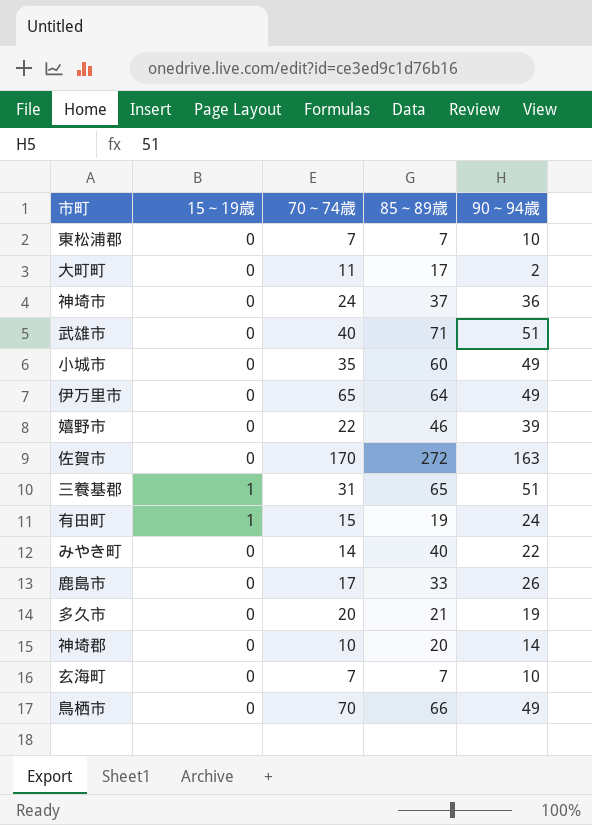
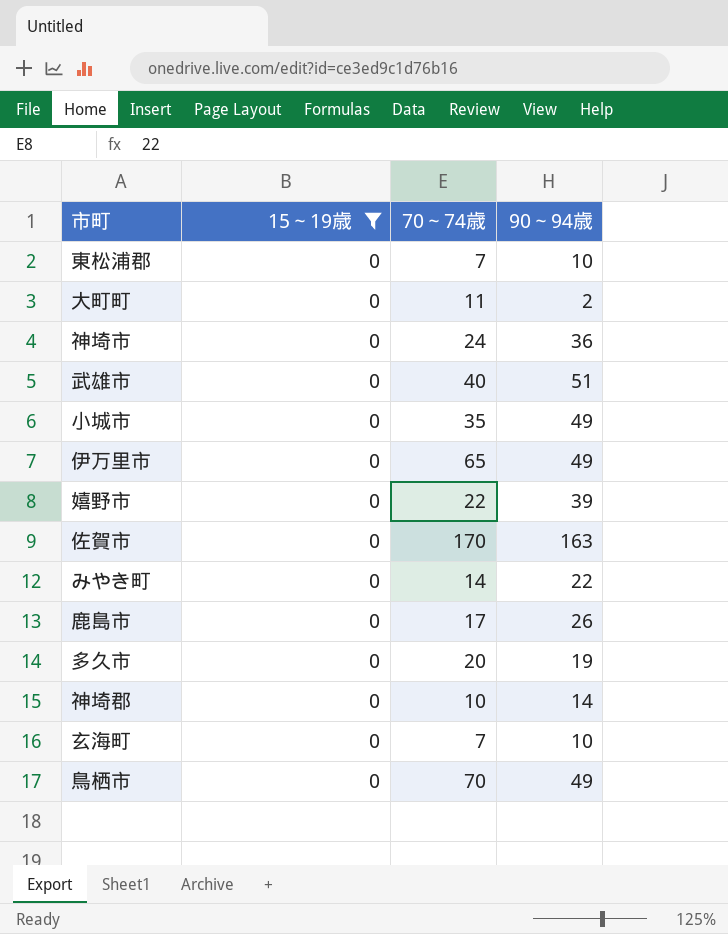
filter: none -> 15～19歳 = 0
column 85～89歳 | position: 4 -> none

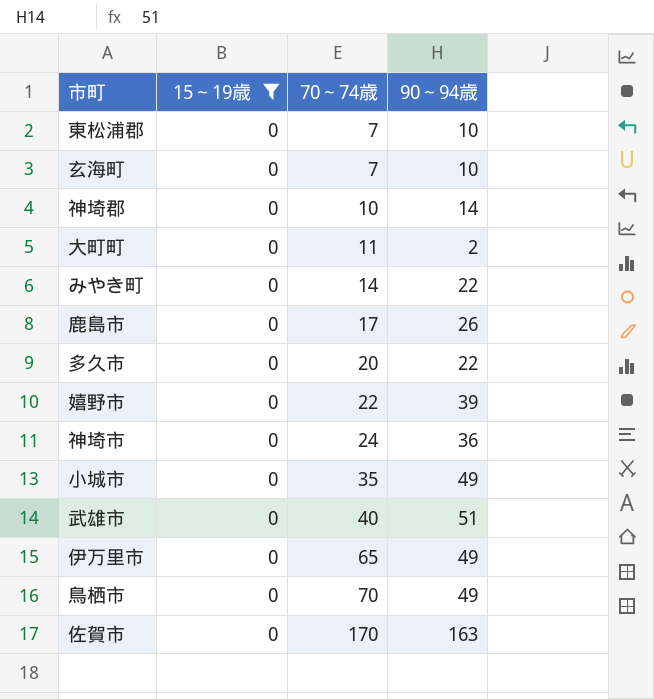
row order: none -> 70～74歳 ascending
多久市 | 90～94歳: 19 -> 22

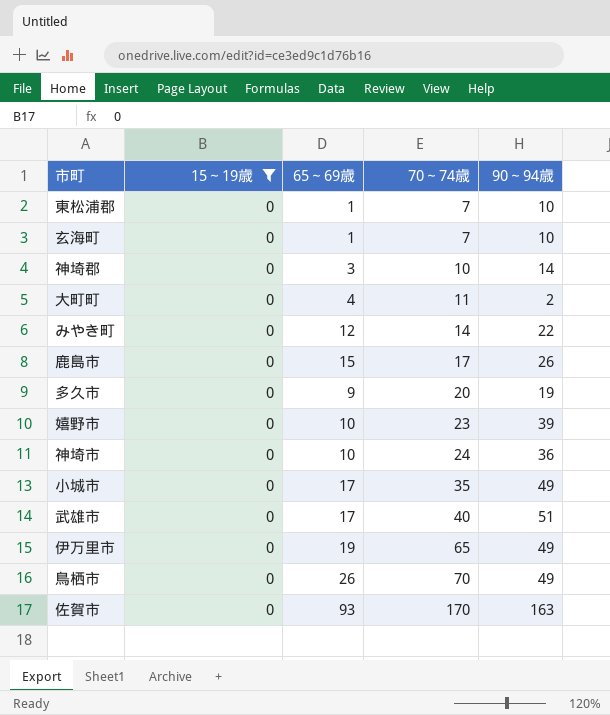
column 65～69歳 | position: none -> 3
多久市 | 90～94歳: 22 -> 19
嬉野市 | 70～74歳: 22 -> 23

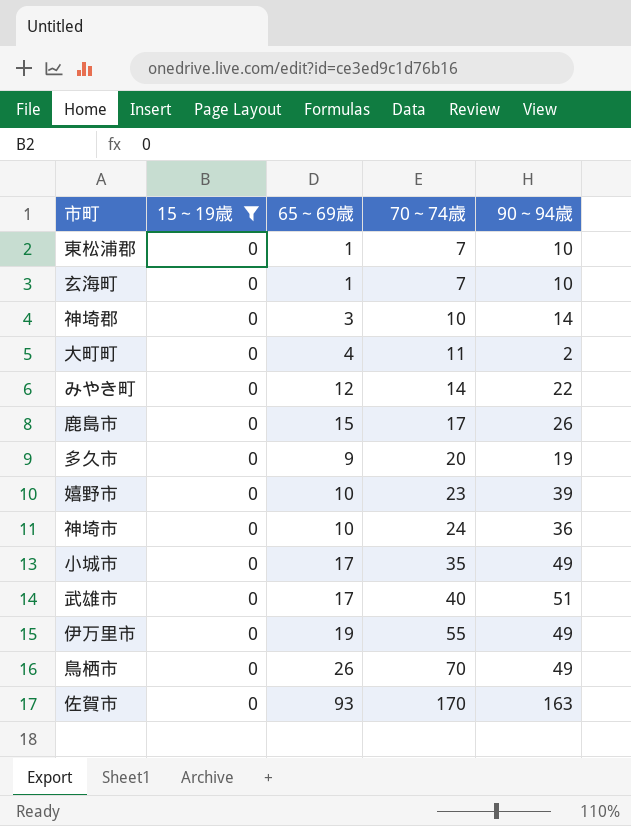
伊万里市 | 70～74歳: 65 -> 55

